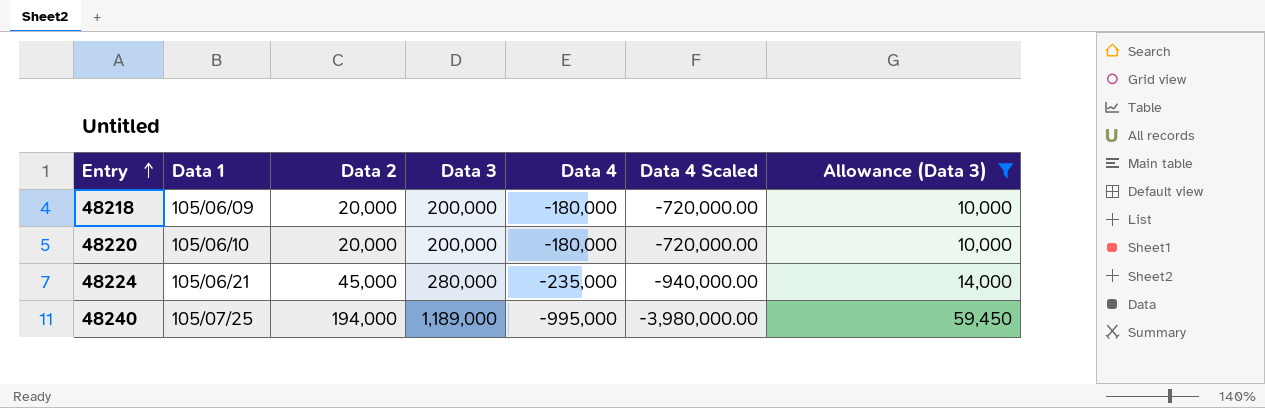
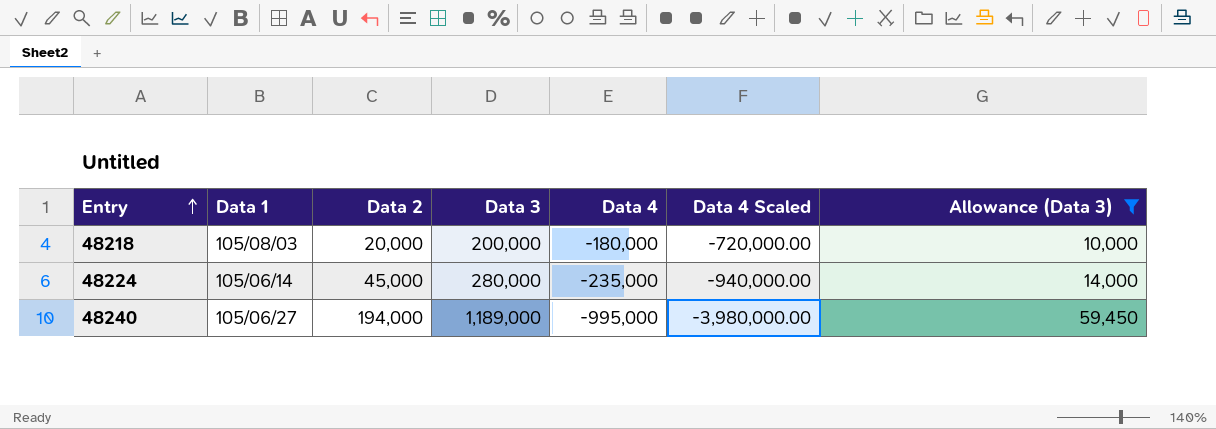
row 48220: 105/06/10 | 20,000 | 200,000 | -180,000 | -720,000.00 | 10,000 -> none
48218 | Data 1: 105/06/09 -> 105/08/03
48224 | Data 1: 105/06/21 -> 105/06/14
48240 | Data 1: 105/07/25 -> 105/06/27

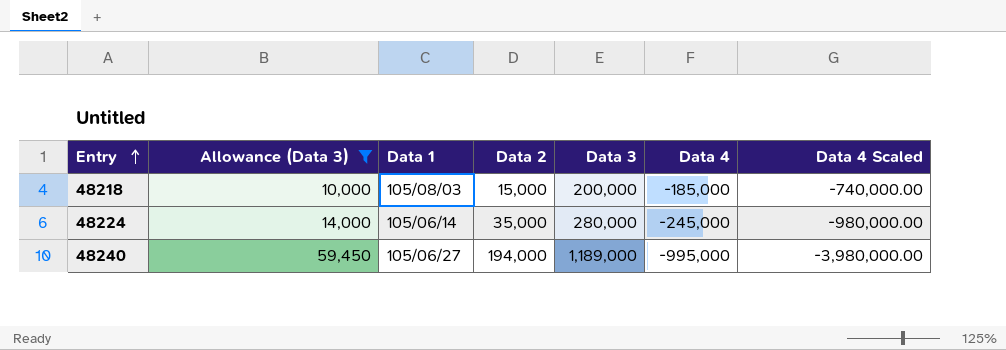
column Allowance (Data 3) | position: 7 -> 2
48218 | Data 2: 20,000 -> 15,000
48218 | Data 4: -180,000 -> -185,000
48218 | Data 4 Scaled: -720,000.00 -> -740,000.00
48224 | Data 2: 45,000 -> 35,000
48224 | Data 4: -235,000 -> -245,000
48224 | Data 4 Scaled: -940,000.00 -> -980,000.00

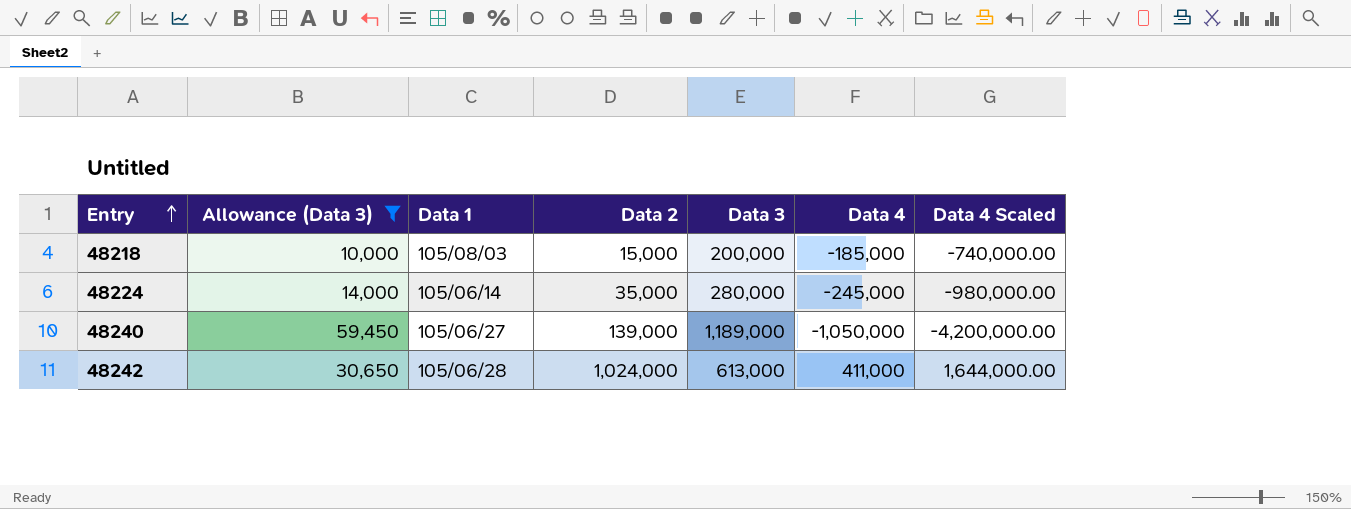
48240 | Data 2: 194,000 -> 139,000
48240 | Data 4: -995,000 -> -1,050,000
48240 | Data 4 Scaled: -3,980,000.00 -> -4,200,000.00
row 48242: none -> 30,650 | 105/06/28 | 1,024,000 | 613,000 | 411,000 | 1,644,000.00

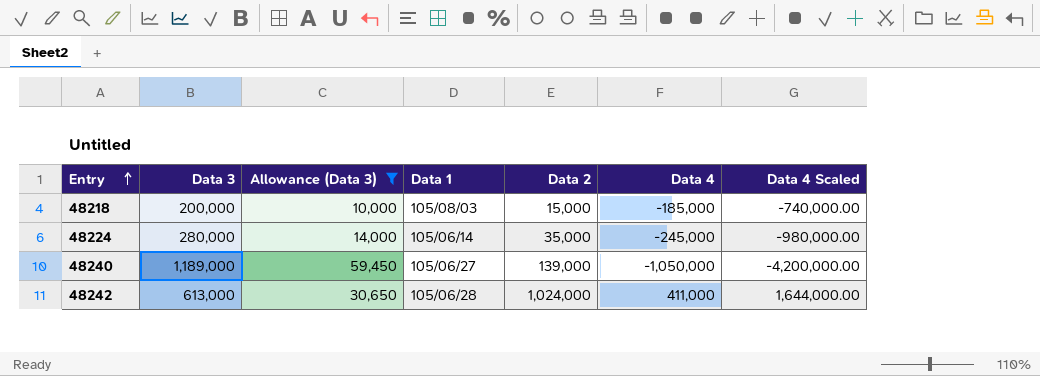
column Data 3 | position: 5 -> 2

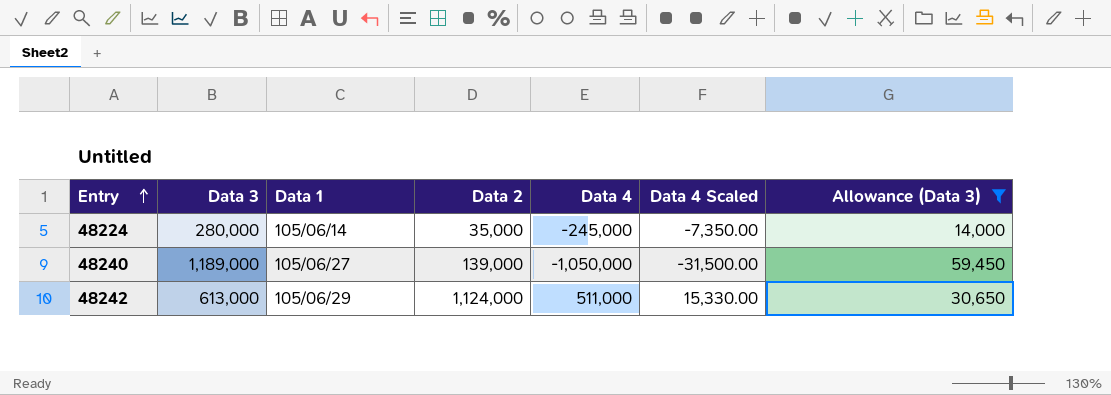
column Data 4 Scaled | formula: [Data 4] * 4 -> [Data 4] * 0.03
column Allowance (Data 3) | position: 3 -> 7
row 48218: 200,000 | 10,000 | 105/08/03 | 15,000 | -185,000 | -740,000.00 -> none
48242 | Data 1: 105/06/28 -> 105/06/29
48242 | Data 2: 1,024,000 -> 1,124,000
48242 | Data 4: 411,000 -> 511,000

